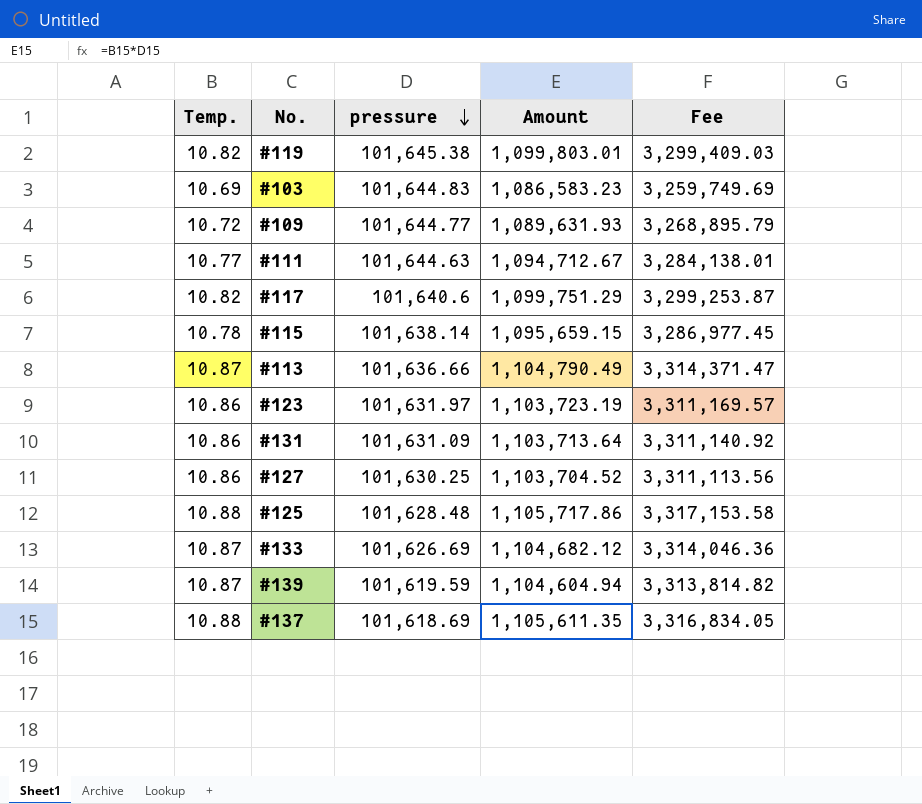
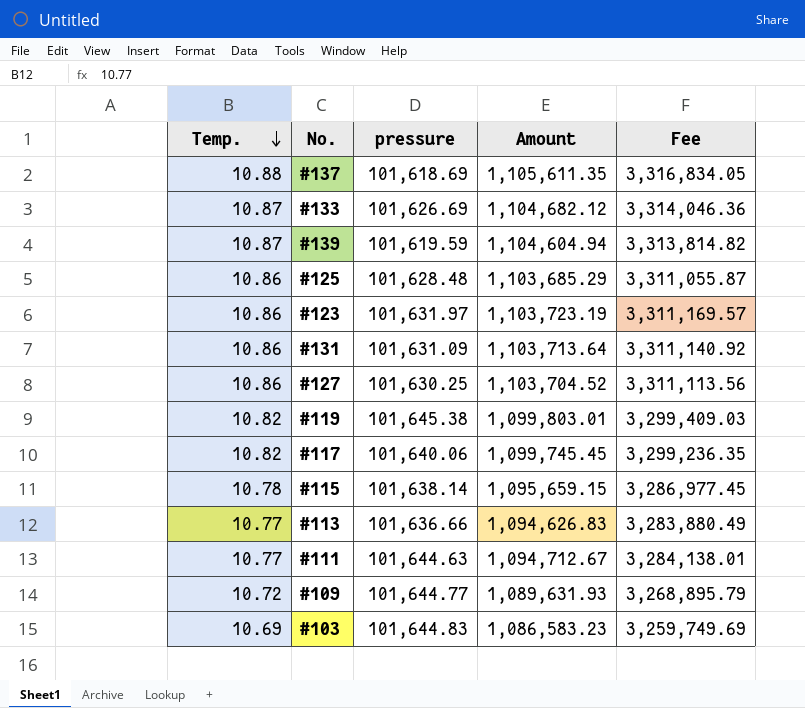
row order: pressure descending -> Temp. descending
#125 | Temp.: 10.88 -> 10.86
#125 | Amount: 1,105,717.86 -> 1,103,685.29
#125 | Fee: 3,317,153.58 -> 3,311,055.87
#117 | pressure: 101,640.6 -> 101,640.06
#117 | Amount: 1,099,751.29 -> 1,099,745.45
#117 | Fee: 3,299,253.87 -> 3,299,236.35
#113 | Temp.: 10.87 -> 10.77
#113 | Amount: 1,104,790.49 -> 1,094,626.83
#113 | Fee: 3,314,371.47 -> 3,283,880.49

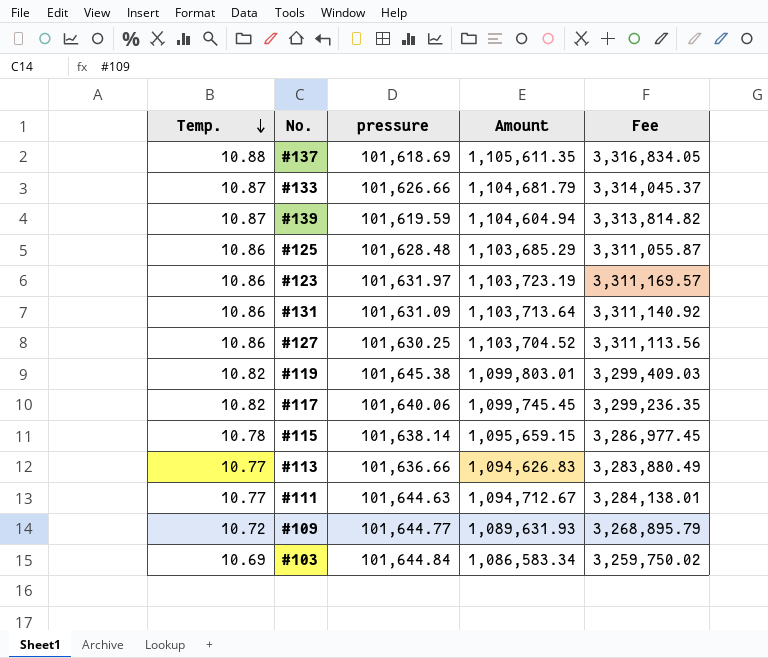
#133 | pressure: 101,626.69 -> 101,626.66
#133 | Amount: 1,104,682.12 -> 1,104,681.79
#133 | Fee: 3,314,046.36 -> 3,314,045.37
#103 | pressure: 101,644.83 -> 101,644.84
#103 | Amount: 1,086,583.23 -> 1,086,583.34
#103 | Fee: 3,259,749.69 -> 3,259,750.02

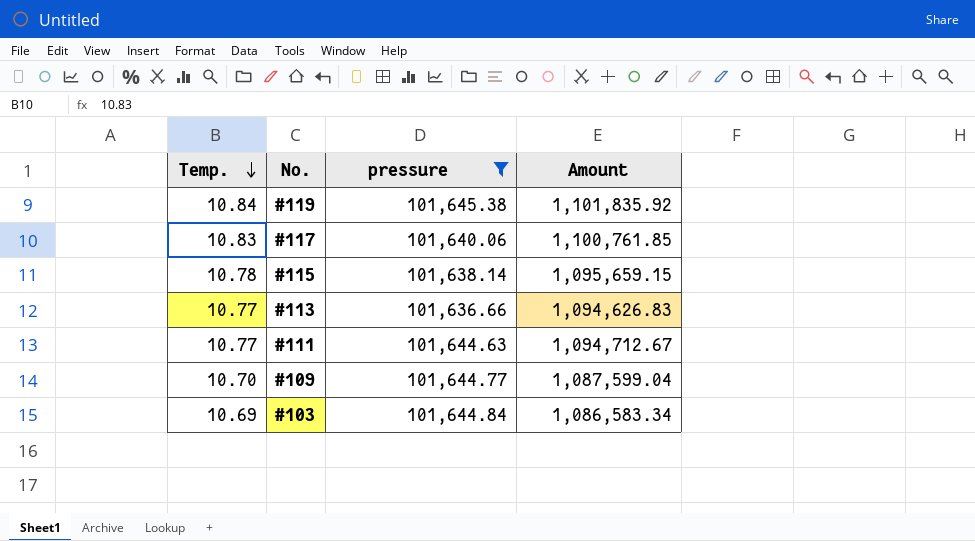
filter: none -> pressure >= 101,636.66
column Fee | formula: [Amount] * 3 -> none
#119 | Temp.: 10.82 -> 10.84
#119 | Amount: 1,099,803.01 -> 1,101,835.92
#117 | Temp.: 10.82 -> 10.83
#117 | Amount: 1,099,745.45 -> 1,100,761.85
#109 | Temp.: 10.72 -> 10.70
#109 | Amount: 1,089,631.93 -> 1,087,599.04

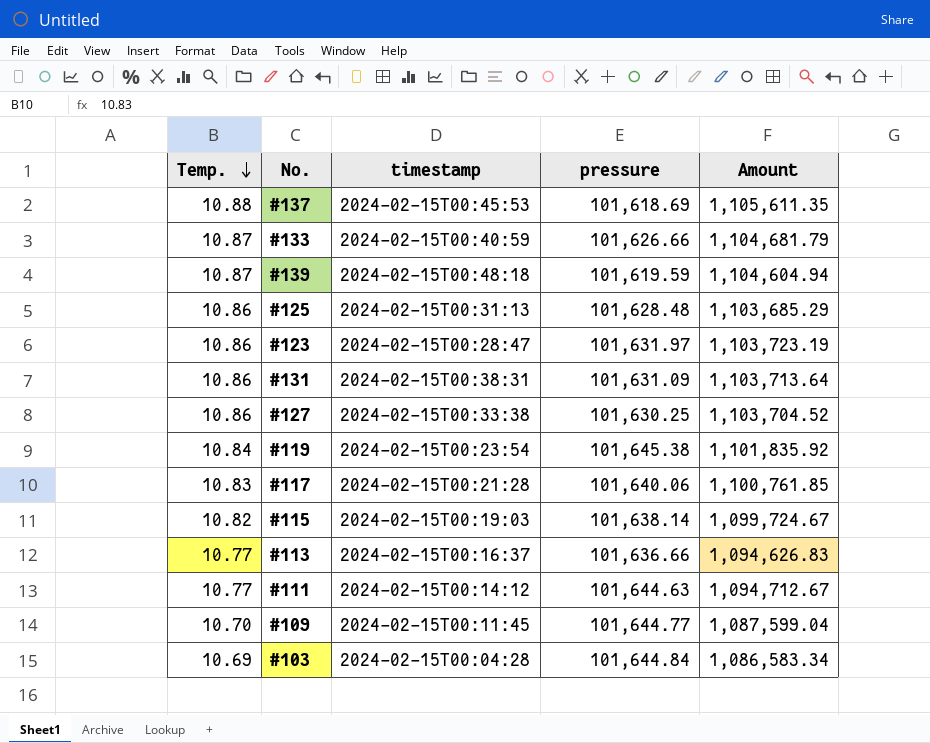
filter: pressure >= 101,636.66 -> none
column timestamp | position: none -> 3
#115 | Temp.: 10.78 -> 10.82
#115 | Amount: 1,095,659.15 -> 1,099,724.67

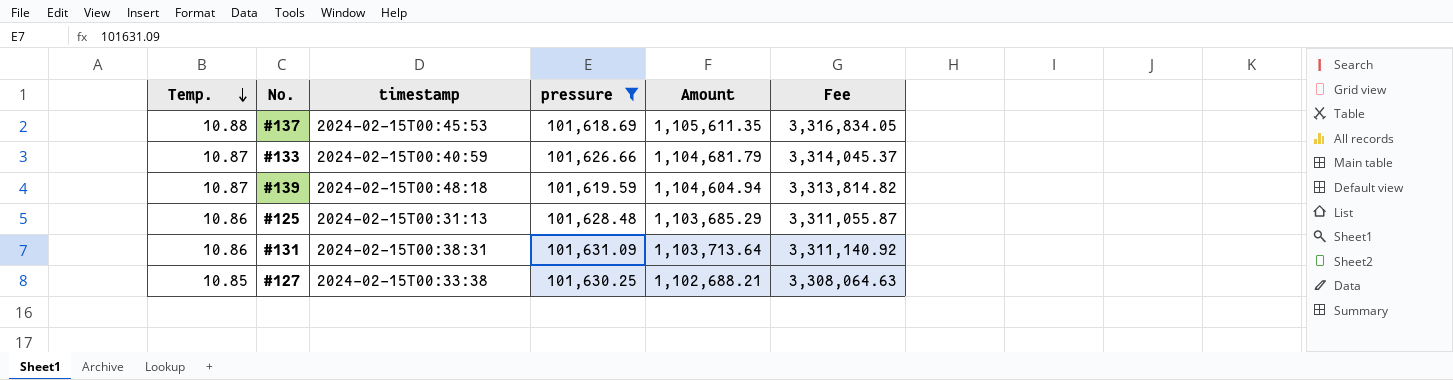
filter: none -> pressure <= 101,631.09
column Fee | formula: none -> [Amount] * 3
#127 | Temp.: 10.86 -> 10.85
#127 | Amount: 1,103,704.52 -> 1,102,688.21

